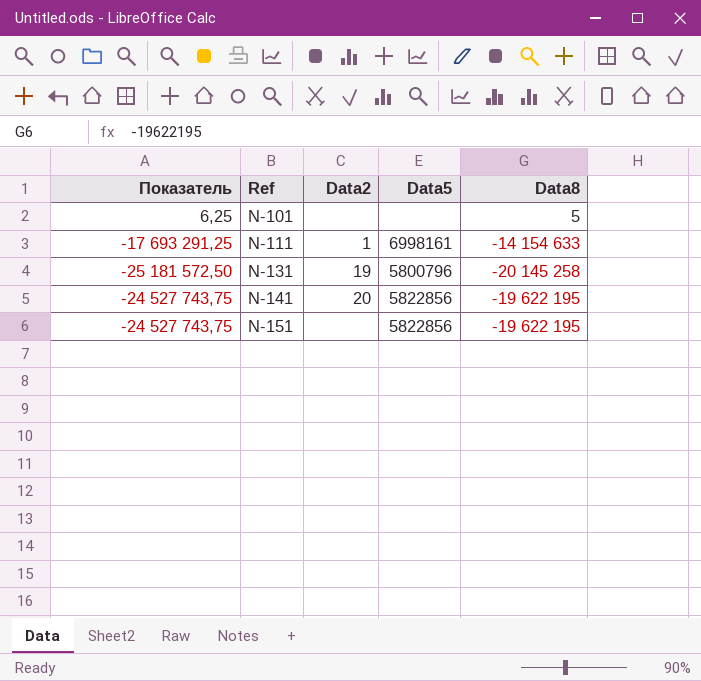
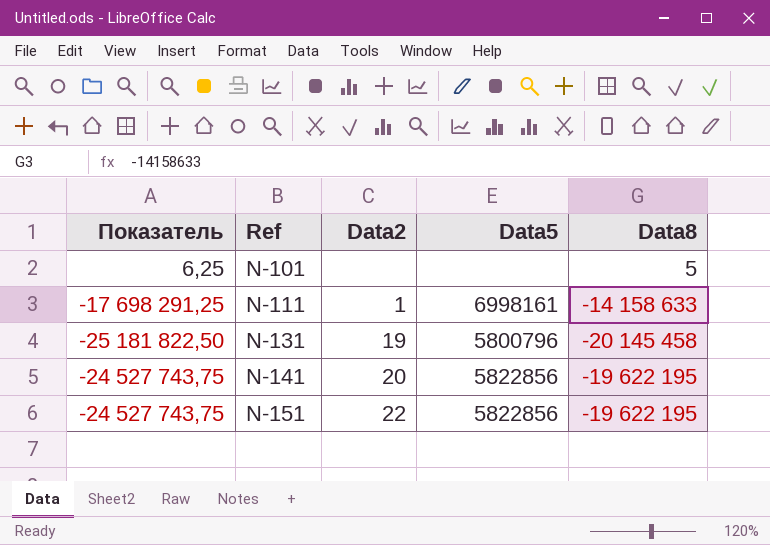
N-111 | Показатель: -17 693 291,25 -> -17 698 291,25
N-111 | Data8: -14 154 633 -> -14 158 633
N-131 | Показатель: -25 181 572,50 -> -25 181 822,50
N-131 | Data8: -20 145 258 -> -20 145 458
N-151 | Data2: none -> 22

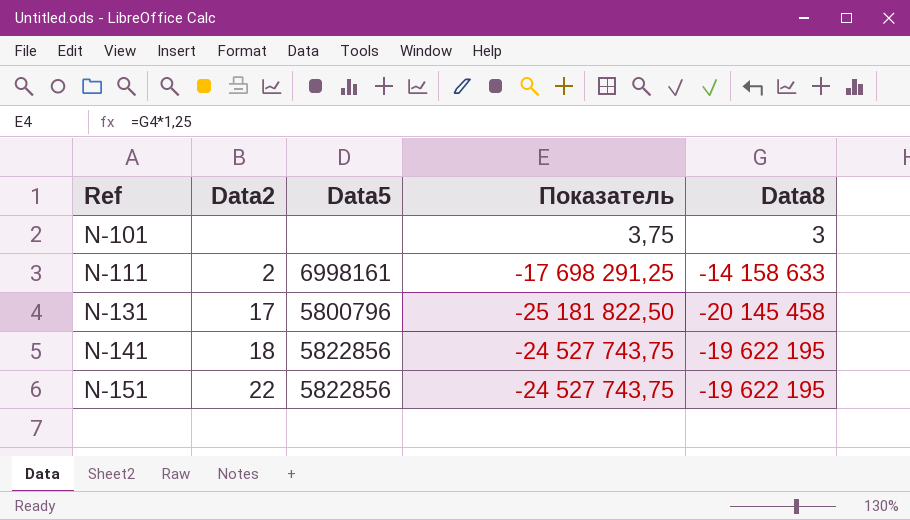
column Показатель | position: 1 -> 4
N-101 | Показатель: 6,25 -> 3,75
N-101 | Data8: 5 -> 3
N-111 | Data2: 1 -> 2
N-131 | Data2: 19 -> 17
N-141 | Data2: 20 -> 18

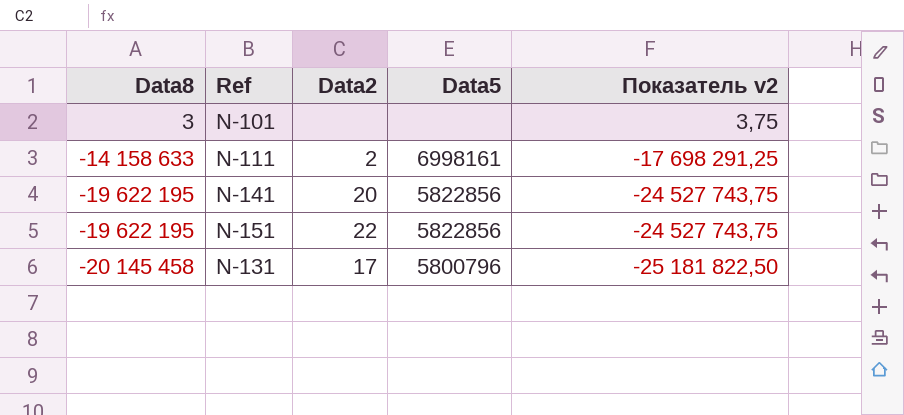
row order: Ref ascending -> Data8 descending
column Data8 | position: 5 -> 1
column name: Показатель -> Показатель v2
N-141 | Data2: 18 -> 20

